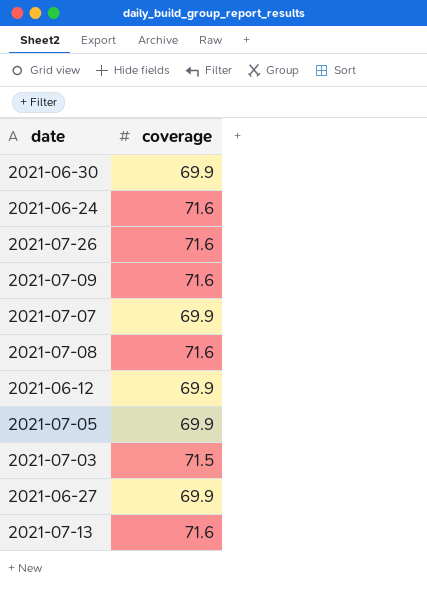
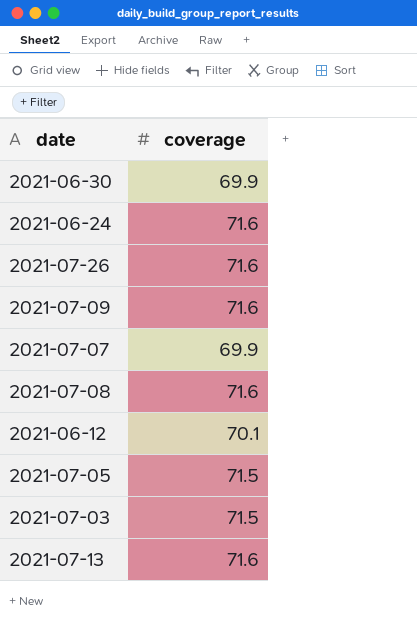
row 2021-06-27: 69.9 -> none
2021-06-12 | coverage: 69.9 -> 70.1
2021-07-05 | coverage: 69.9 -> 71.5

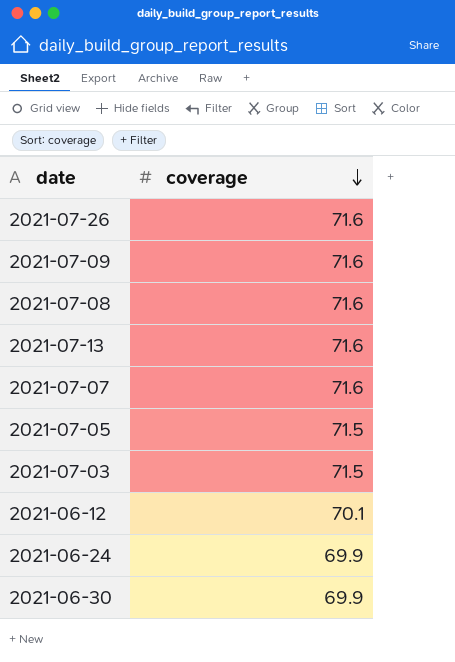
row order: none -> coverage descending
2021-07-07 | coverage: 69.9 -> 71.6
2021-06-24 | coverage: 71.6 -> 69.9

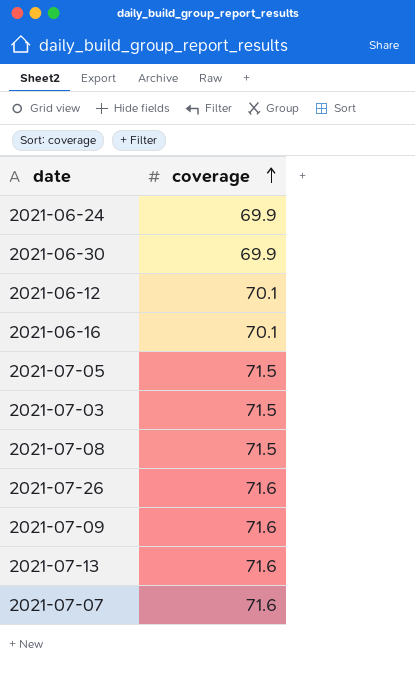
row order: coverage descending -> coverage ascending
row 2021-06-16: none -> 70.1
2021-07-08 | coverage: 71.6 -> 71.5

